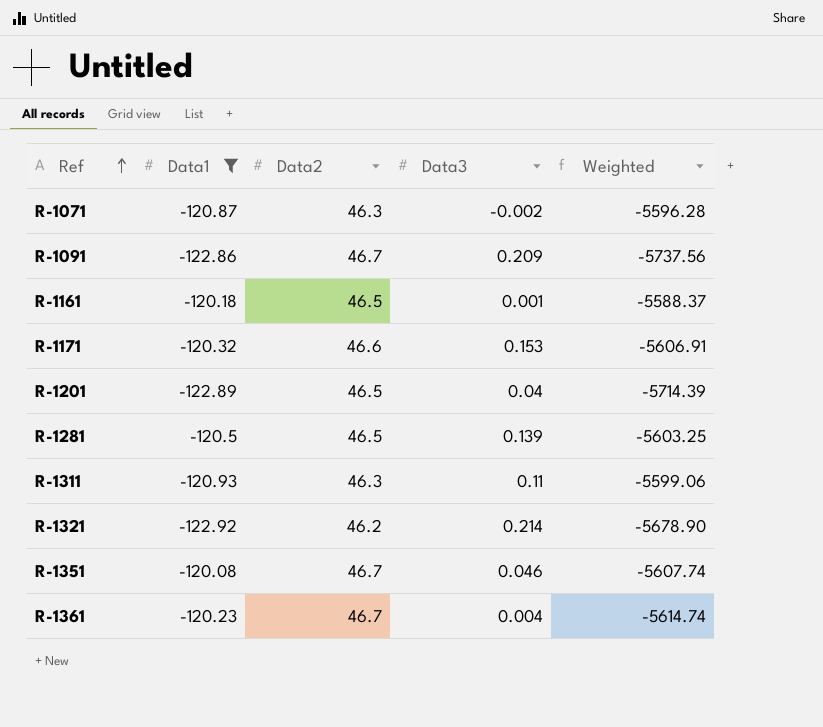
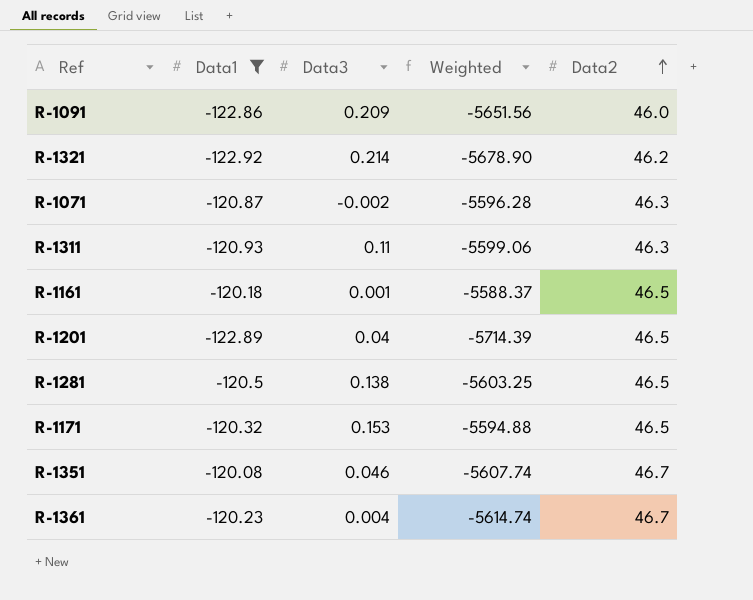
row order: Ref ascending -> Data2 ascending
column Data2 | position: 3 -> 5
R-1091 | Weighted: -5737.56 -> -5651.56
R-1091 | Data2: 46.7 -> 46.0
R-1281 | Data3: 0.139 -> 0.138
R-1171 | Weighted: -5606.91 -> -5594.88
R-1171 | Data2: 46.6 -> 46.5

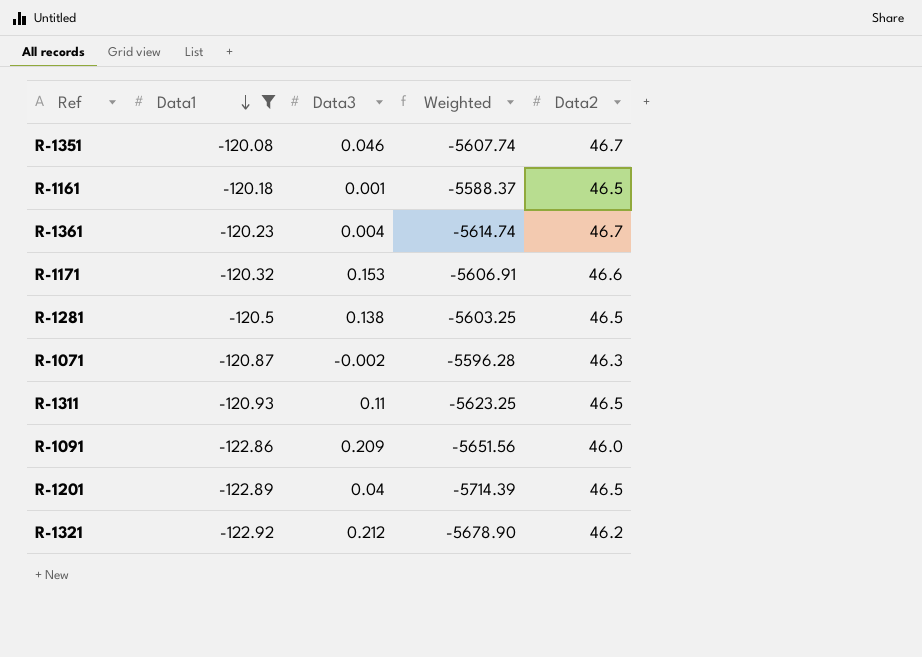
row order: Data2 ascending -> Data1 descending
R-1171 | Weighted: -5594.88 -> -5606.91
R-1171 | Data2: 46.5 -> 46.6
R-1311 | Weighted: -5599.06 -> -5623.25
R-1311 | Data2: 46.3 -> 46.5
R-1321 | Data3: 0.214 -> 0.212

